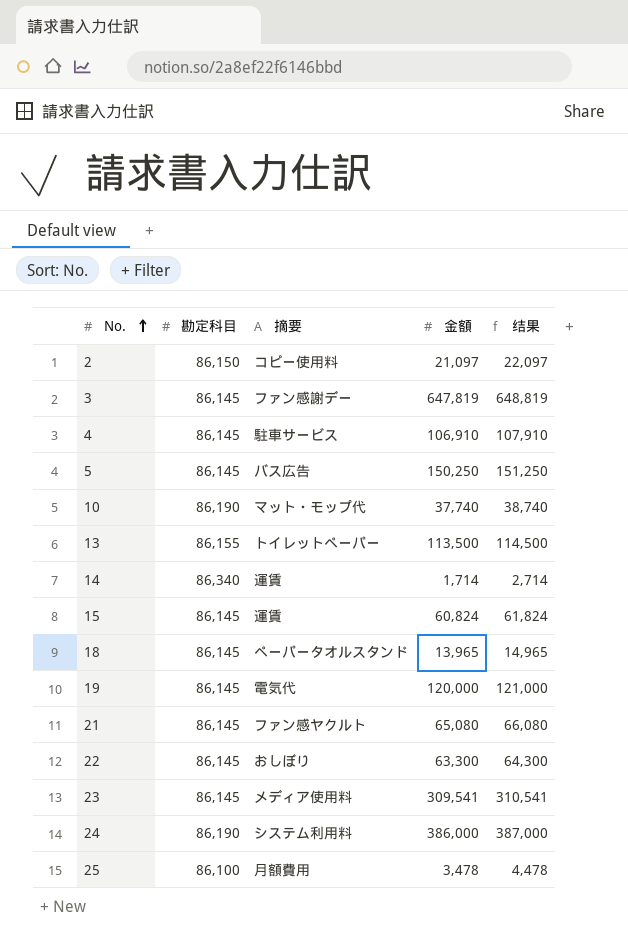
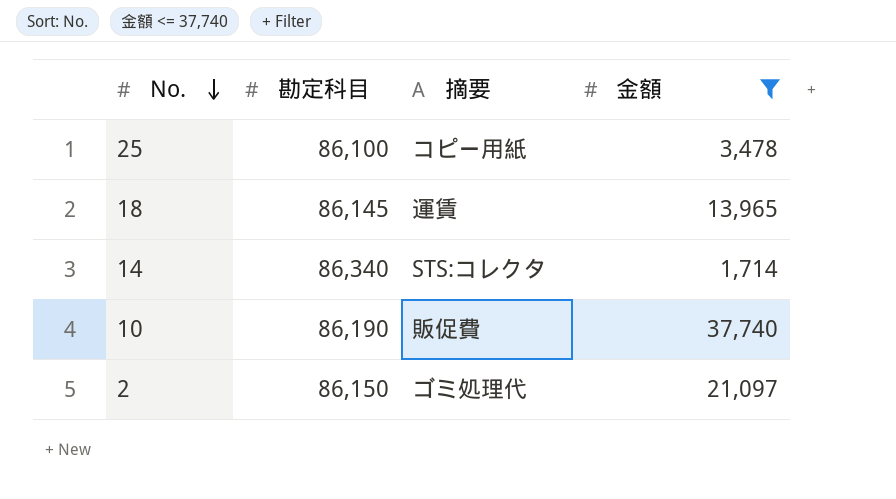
filter: none -> 金額 <= 37,740
row order: No. ascending -> No. descending
column 结果 | formula: [金額] + 1000 -> none
25 | 摘要: 月額費用 -> コピー用紙
18 | 摘要: ペーパータオルスタンド -> 運賃
14 | 摘要: 運賃 -> STS:コレクタ
10 | 摘要: マット・モップ代 -> 販促費
2 | 摘要: コピー使用料 -> ゴミ処理代

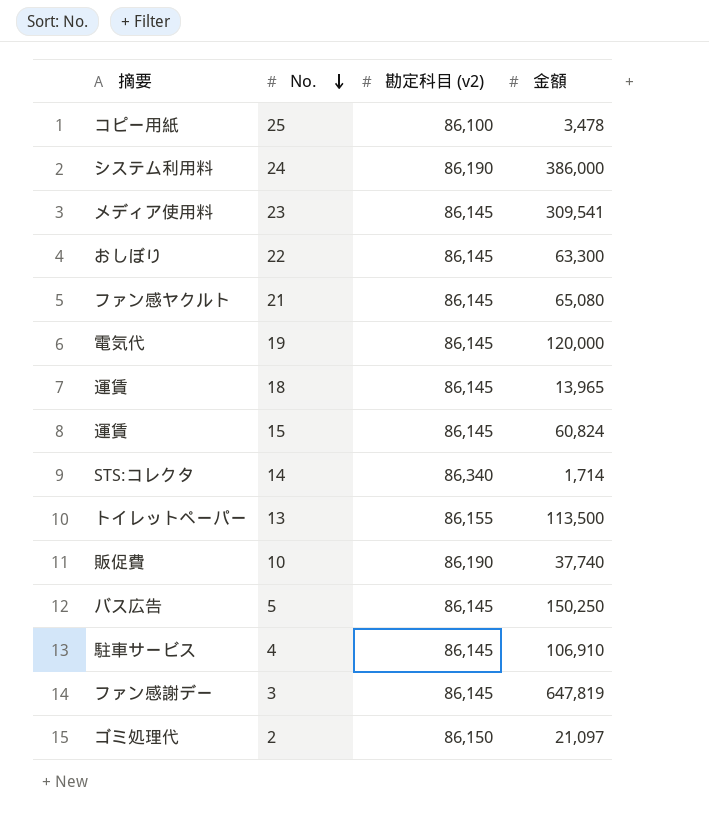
filter: 金額 <= 37,740 -> none
column 摘要 | position: 3 -> 1
column name: 勘定科目 -> 勘定科目 (v2)

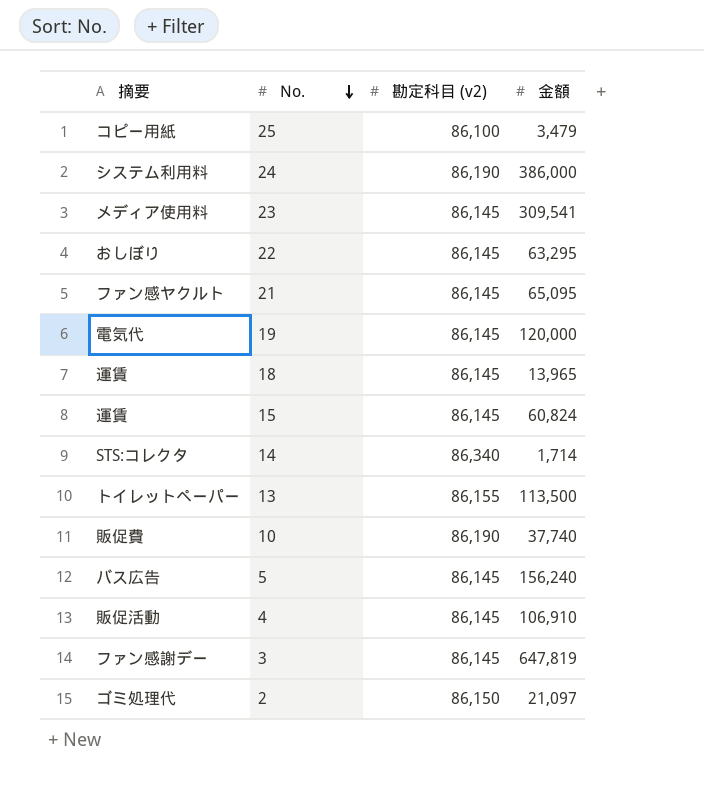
25 | 金額: 3,478 -> 3,479
22 | 金額: 63,300 -> 63,295
21 | 金額: 65,080 -> 65,095
5 | 金額: 150,250 -> 156,240
4 | 摘要: 駐車サービス -> 販促活動

